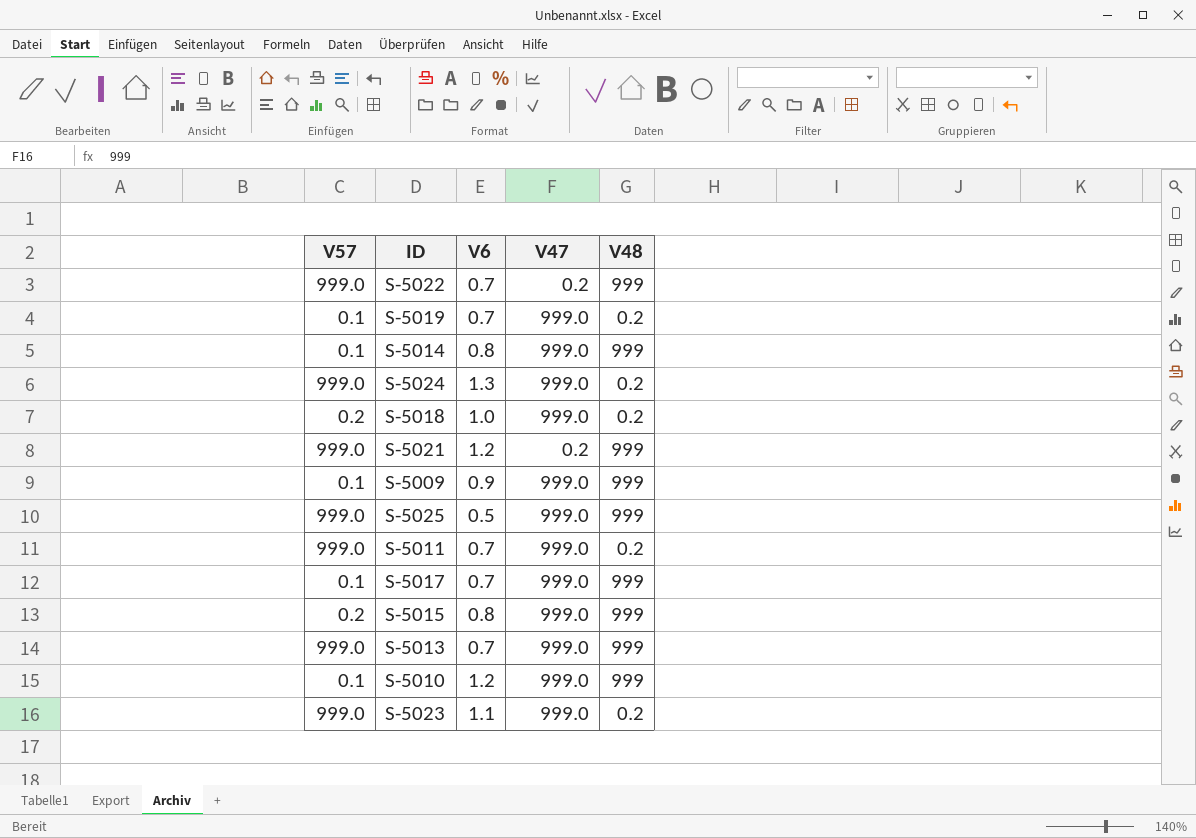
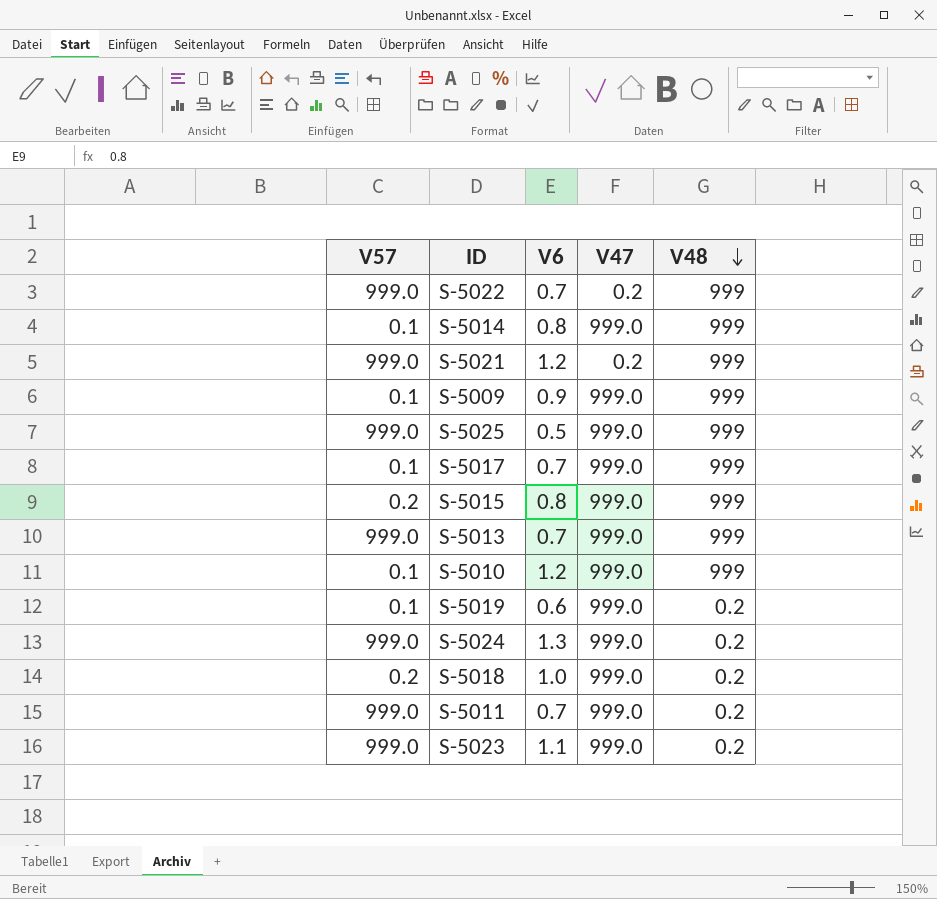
row order: none -> V48 descending
S-5019 | V6: 0.7 -> 0.6

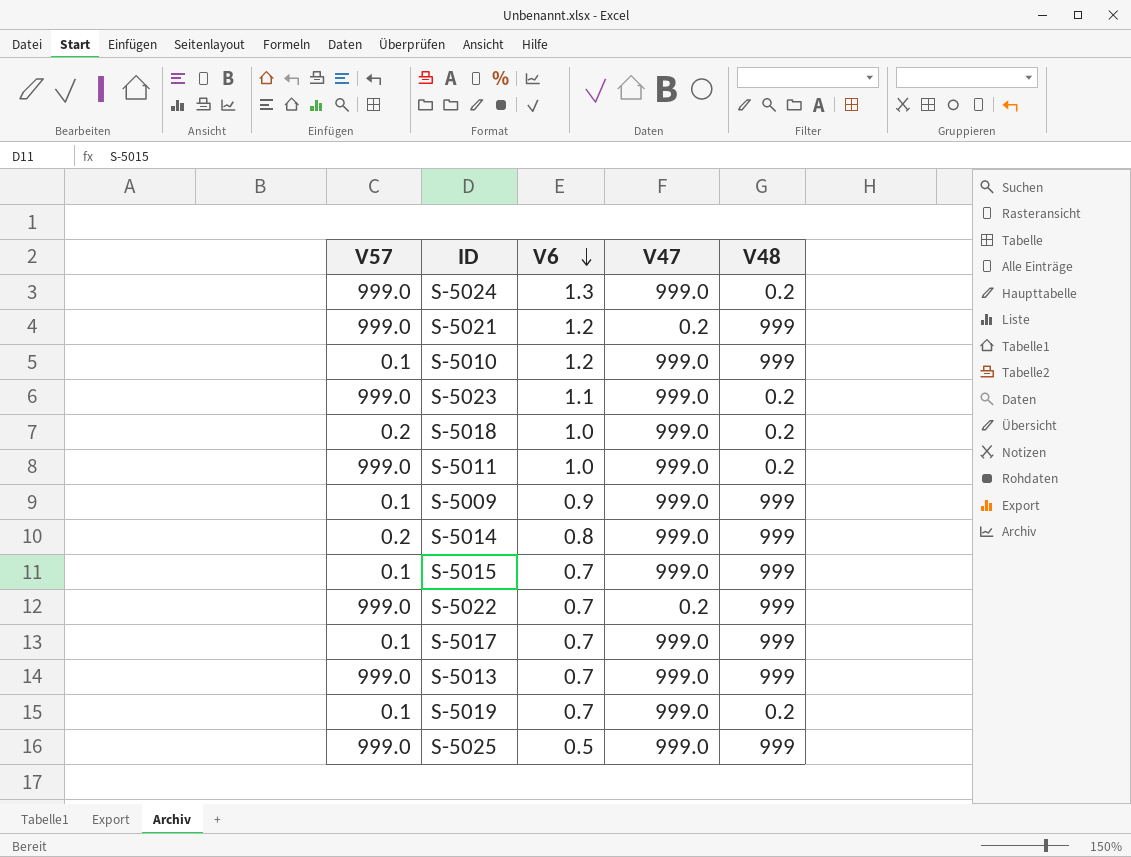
row order: V48 descending -> V6 descending
S-5011 | V6: 0.7 -> 1.0
S-5014 | V57: 0.1 -> 0.2
S-5015 | V57: 0.2 -> 0.1
S-5015 | V6: 0.8 -> 0.7
S-5019 | V6: 0.6 -> 0.7

